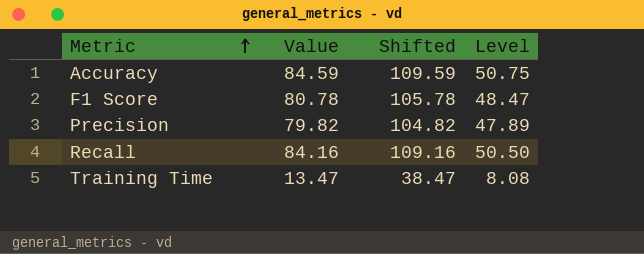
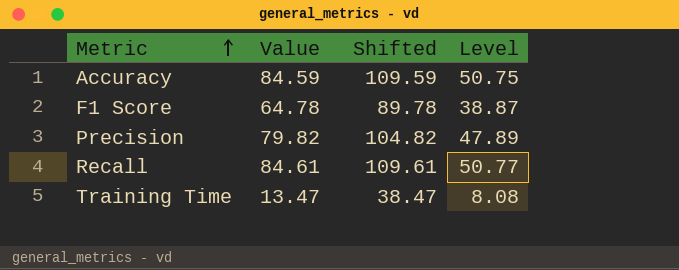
F1 Score | Value: 80.78 -> 64.78
F1 Score | Shifted: 105.78 -> 89.78
F1 Score | Level: 48.47 -> 38.87
Recall | Value: 84.16 -> 84.61
Recall | Shifted: 109.16 -> 109.61
Recall | Level: 50.50 -> 50.77

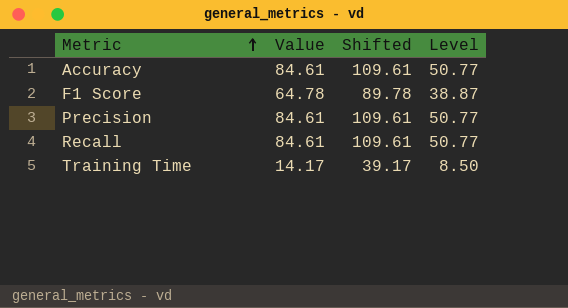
Accuracy | Value: 84.59 -> 84.61
Accuracy | Shifted: 109.59 -> 109.61
Accuracy | Level: 50.75 -> 50.77
Precision | Value: 79.82 -> 84.61
Precision | Shifted: 104.82 -> 109.61
Precision | Level: 47.89 -> 50.77
Training Time | Value: 13.47 -> 14.17
Training Time | Shifted: 38.47 -> 39.17
Training Time | Level: 8.08 -> 8.50

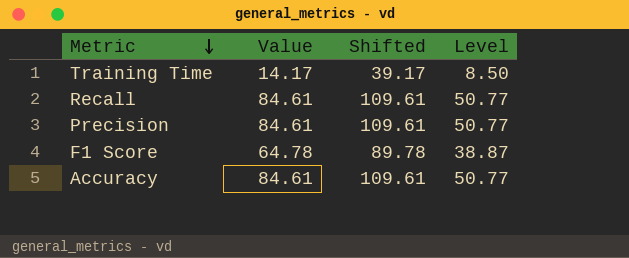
row order: Metric ascending -> Metric descending

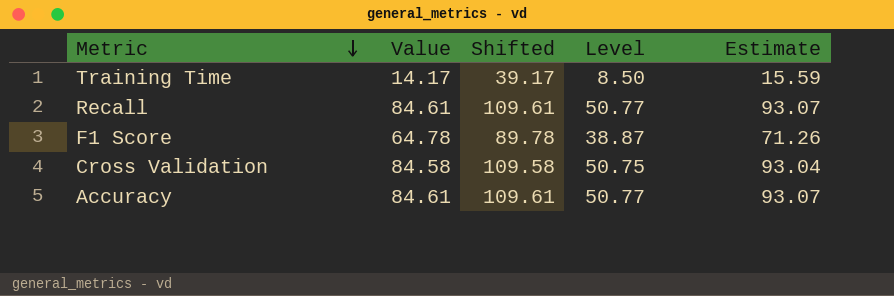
column Estimate | formula: none -> [Value] * 1.1
row Precision: 84.61 | 109.61 | 50.77 -> none
row Cross Validation: none -> 84.58 | 109.58 | 50.75 | 93.04

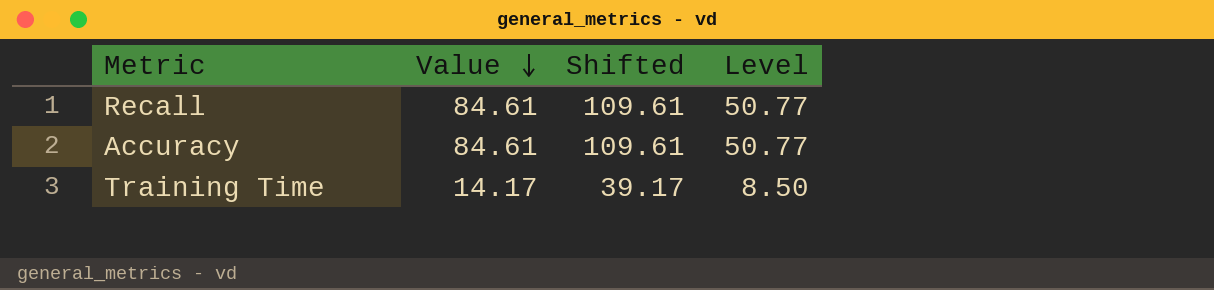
row order: Metric descending -> Value descending
column Estimate | formula: [Value] * 1.1 -> none
row F1 Score: 64.78 | 89.78 | 38.87 | 71.26 -> none
row Cross Validation: 84.58 | 109.58 | 50.75 | 93.04 -> none

